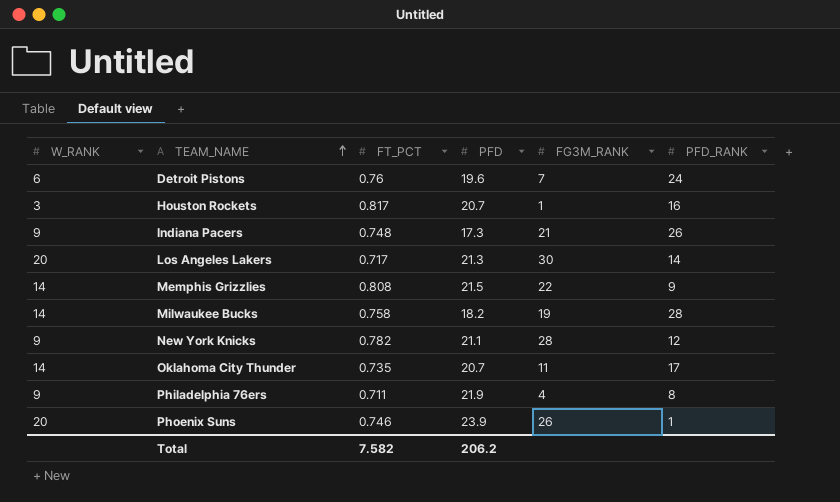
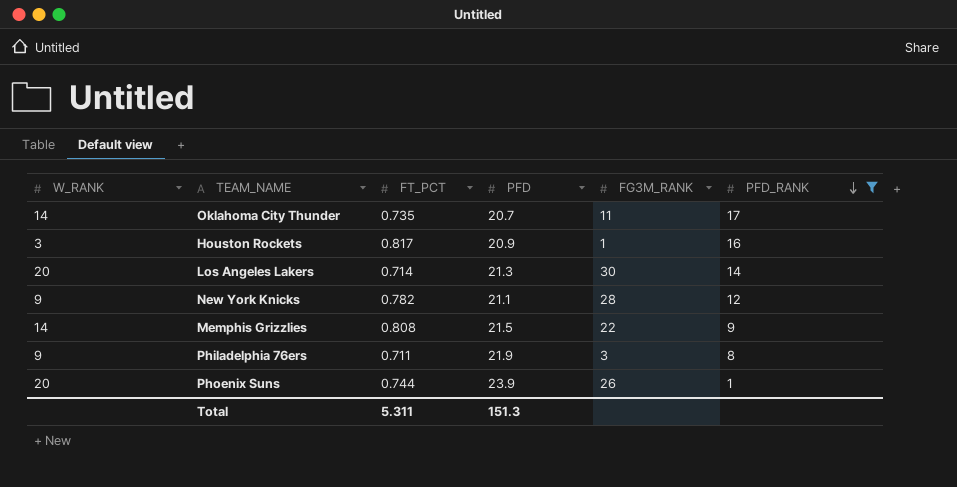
filter: none -> PFD_RANK <= 17
row order: TEAM_NAME ascending -> PFD_RANK descending
Houston Rockets | PFD: 20.7 -> 20.9
Los Angeles Lakers | FT_PCT: 0.717 -> 0.714
Philadelphia 76ers | FG3M_RANK: 4 -> 3
Phoenix Suns | FT_PCT: 0.746 -> 0.744
Total | FT_PCT: 7.582 -> 5.311
Total | PFD: 206.2 -> 151.3

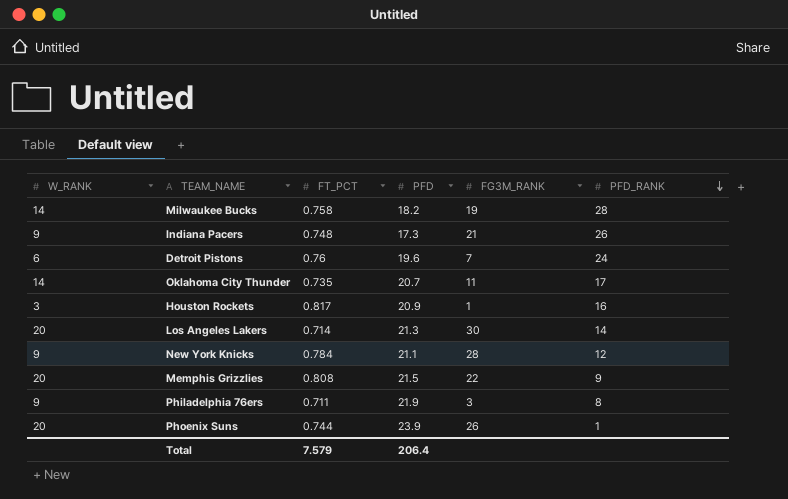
filter: PFD_RANK <= 17 -> none
New York Knicks | FT_PCT: 0.782 -> 0.784
Memphis Grizzlies | W_RANK: 14 -> 20
Total | FT_PCT: 5.311 -> 7.579
Total | PFD: 151.3 -> 206.4

